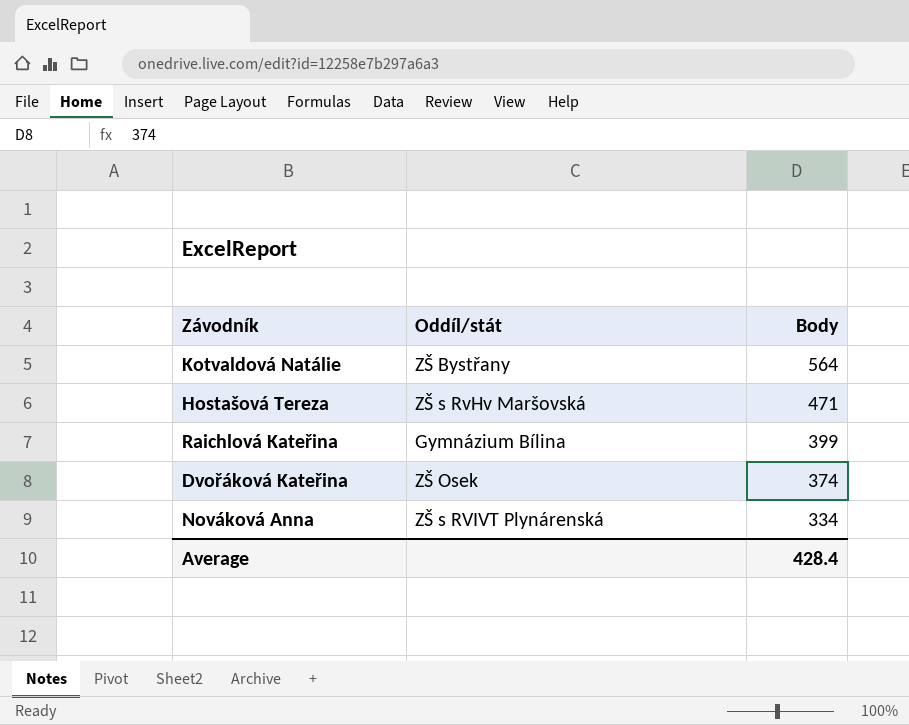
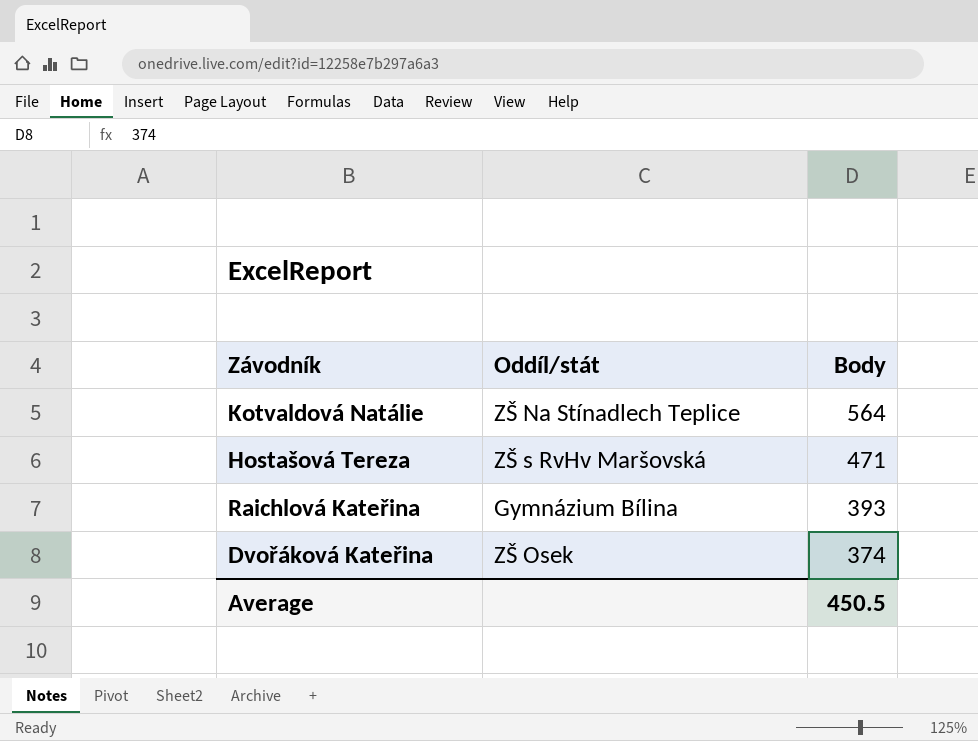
row Nováková Anna: ZŠ s RVIVT Plynárenská | 334 -> none
Kotvaldová Natálie | Oddíl/stát: ZŠ Bystřany -> ZŠ Na Stínadlech Teplice
Raichlová Kateřina | Body: 399 -> 393
Average | Body: 428.4 -> 450.5

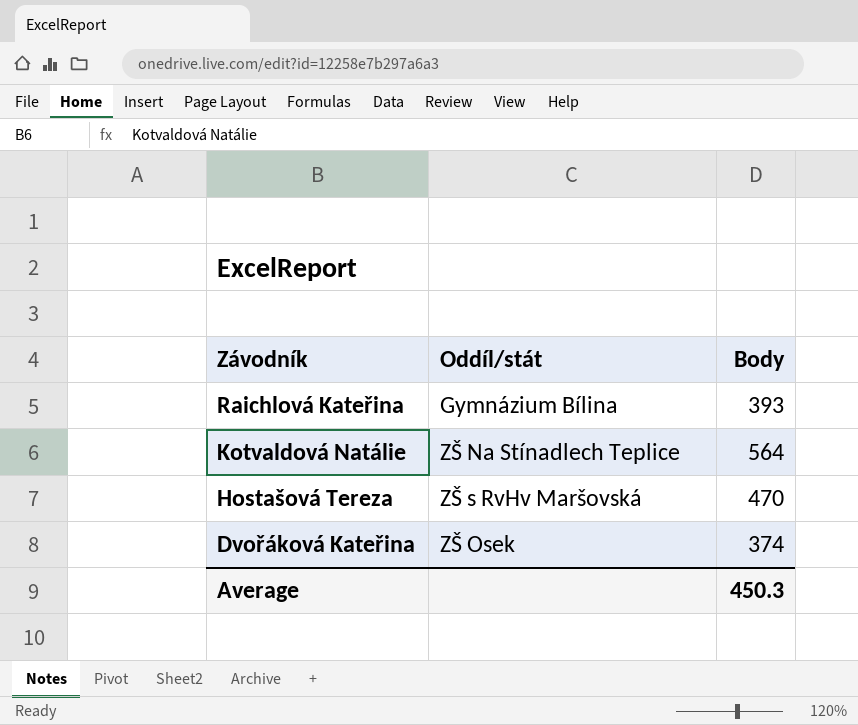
row order: Body descending -> Závodník descending
Hostašová Tereza | Body: 471 -> 470
Average | Body: 450.5 -> 450.3

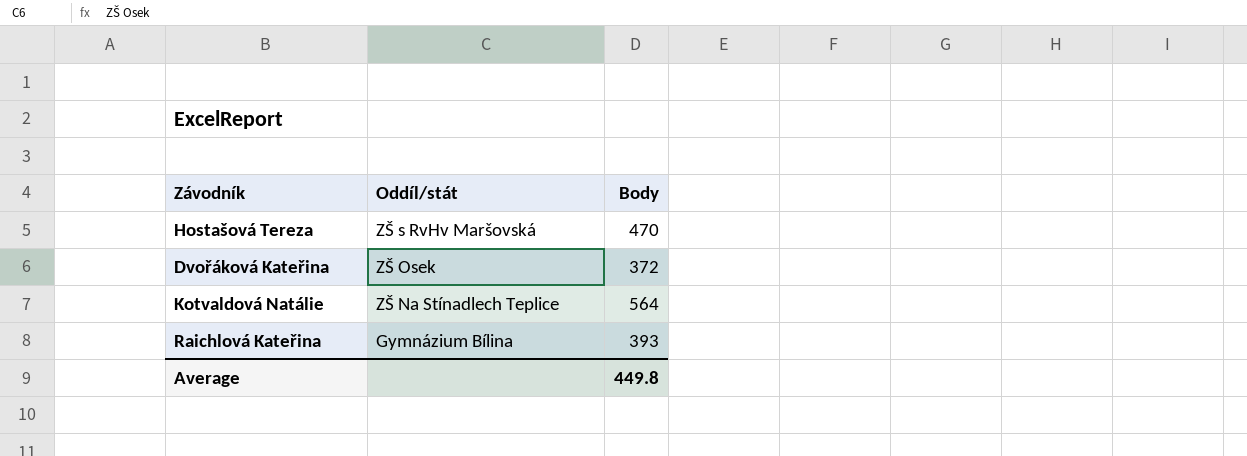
row order: Závodník descending -> Oddíl/stát descending
Dvořáková Kateřina | Body: 374 -> 372
Average | Body: 450.3 -> 449.8

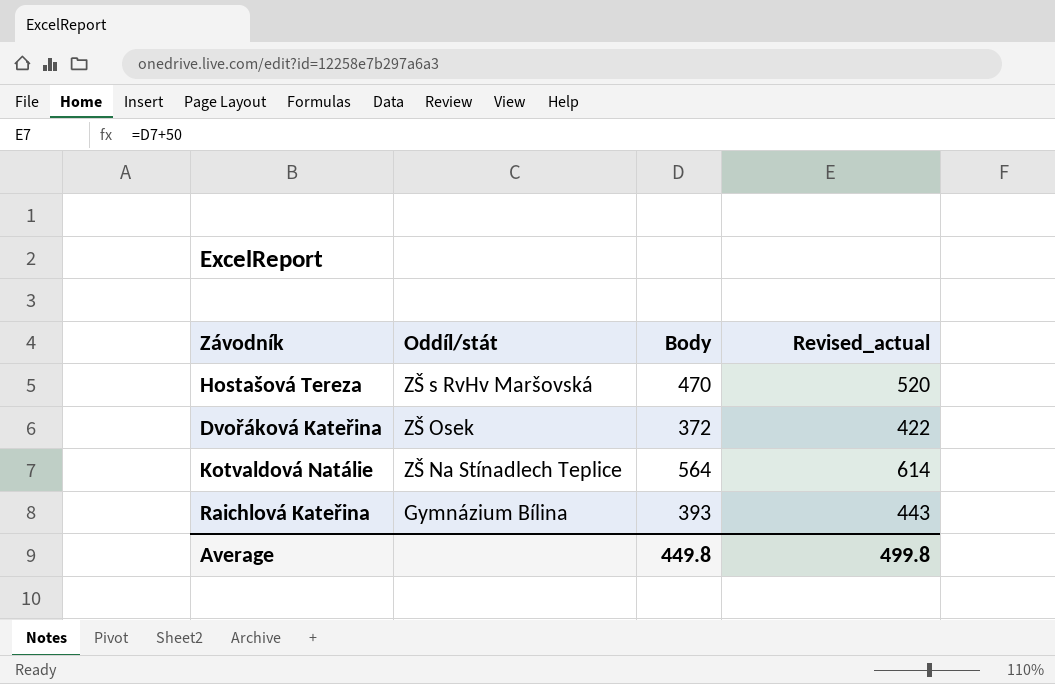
column Revised_actual | formula: none -> [Body] + 50

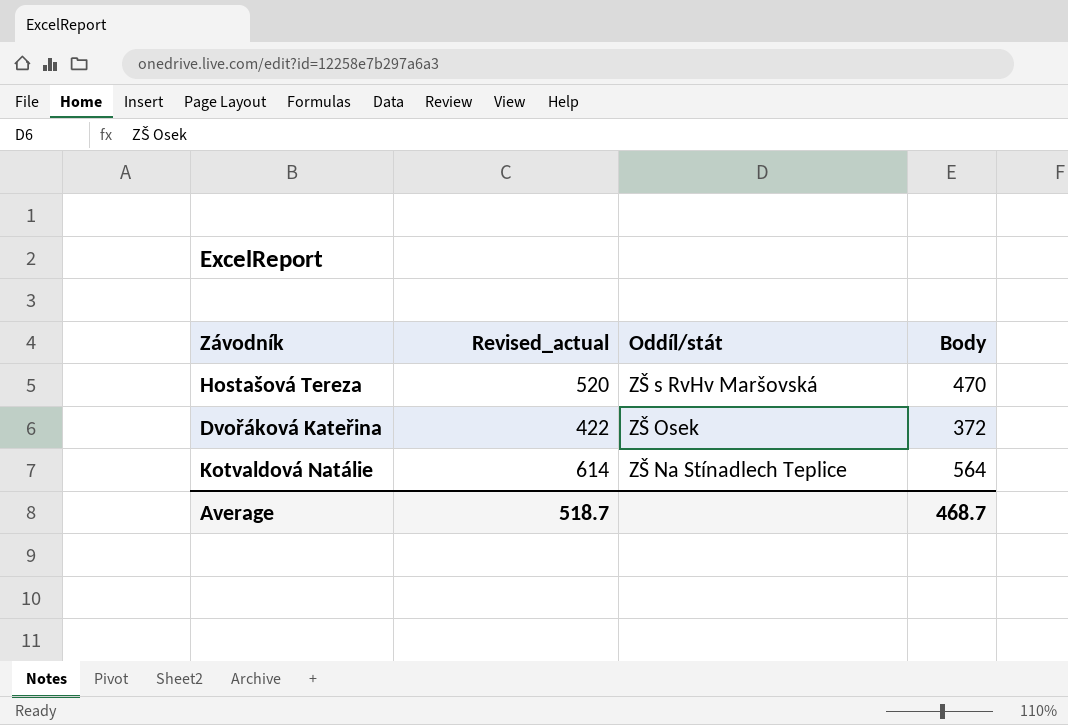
column Revised_actual | position: 4 -> 2
row Raichlová Kateřina: Gymnázium Bílina | 393 | 443 -> none
Average | Revised_actual: 499.8 -> 518.7
Average | Body: 449.8 -> 468.7

